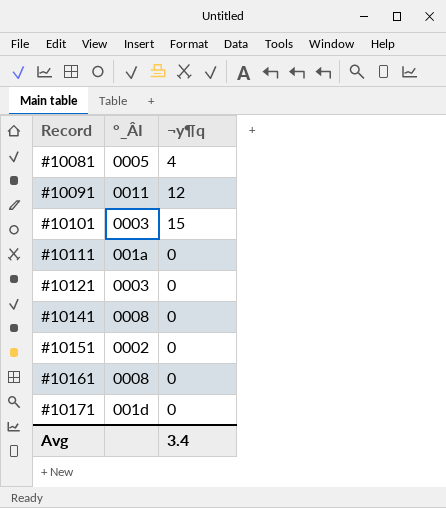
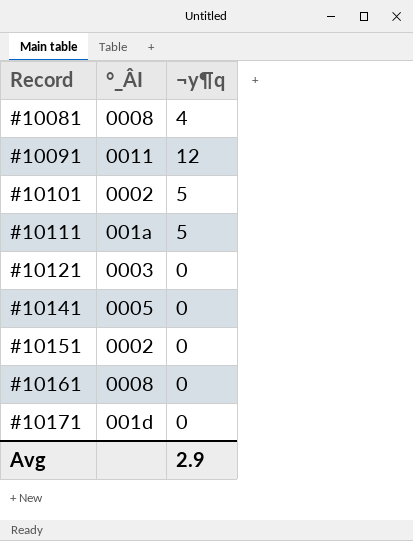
#10081 | °_ÂI: 0005 -> 0008
#10101 | °_ÂI: 0003 -> 0002
#10101 | ¬y¶q: 15 -> 5
#10111 | ¬y¶q: 0 -> 5
#10141 | °_ÂI: 0008 -> 0005
Avg | ¬y¶q: 3.4 -> 2.9

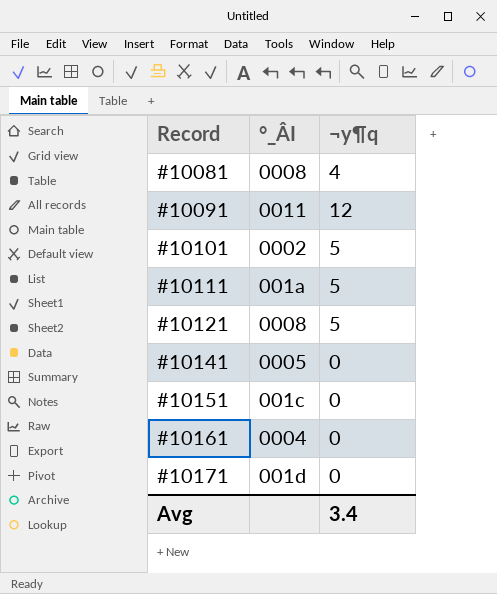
#10121 | °_ÂI: 0003 -> 0008
#10121 | ¬y¶q: 0 -> 5
#10151 | °_ÂI: 0002 -> 001c
#10161 | °_ÂI: 0008 -> 0004
Avg | ¬y¶q: 2.9 -> 3.4

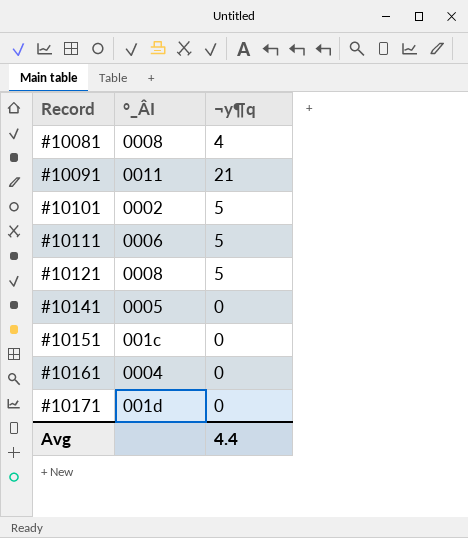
#10091 | ¬y¶q: 12 -> 21
#10111 | °_ÂI: 001a -> 0006
Avg | ¬y¶q: 3.4 -> 4.4

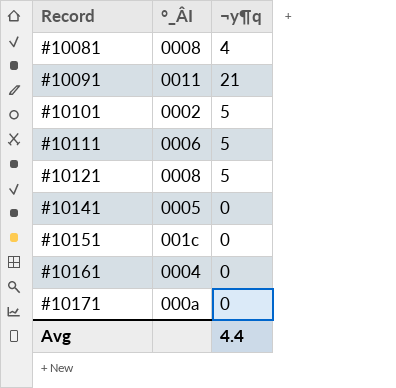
#10171 | °_ÂI: 001d -> 000a

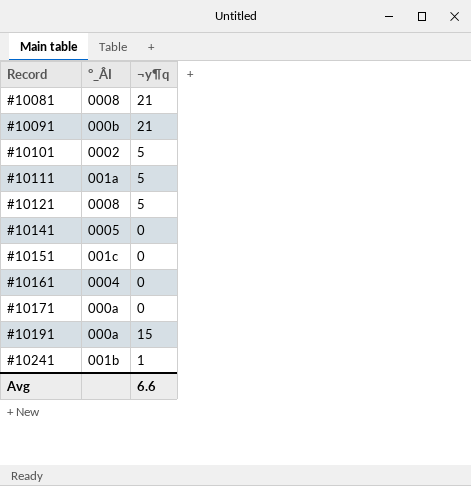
#10081 | ¬y¶q: 4 -> 21
#10091 | °_ÂI: 0011 -> 000b
#10111 | °_ÂI: 0006 -> 001a
row #10191: none -> 000a | 15
row #10241: none -> 001b | 1
Avg | ¬y¶q: 4.4 -> 6.6

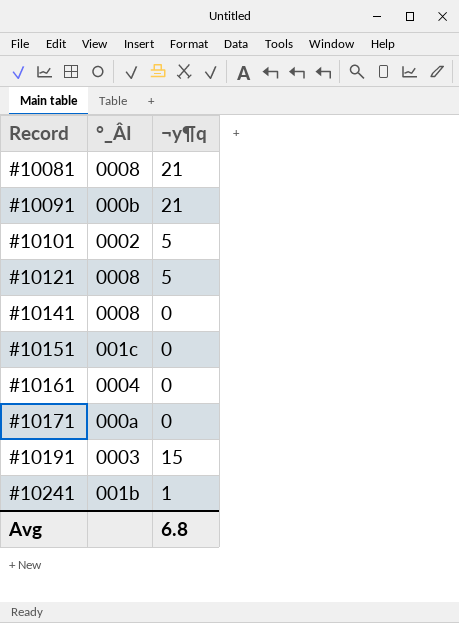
row #10111: 001a | 5 -> none
#10141 | °_ÂI: 0005 -> 0008
#10191 | °_ÂI: 000a -> 0003
Avg | ¬y¶q: 6.6 -> 6.8

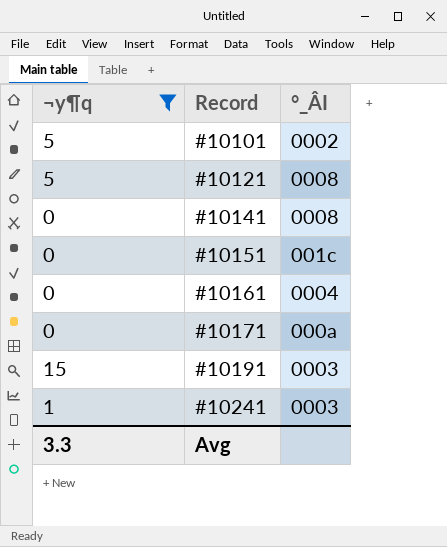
filter: none -> ¬y¶q != 21
column ¬y¶q | position: 3 -> 1
#10241 | °_ÂI: 001b -> 0003
Avg | ¬y¶q: 6.8 -> 3.3

